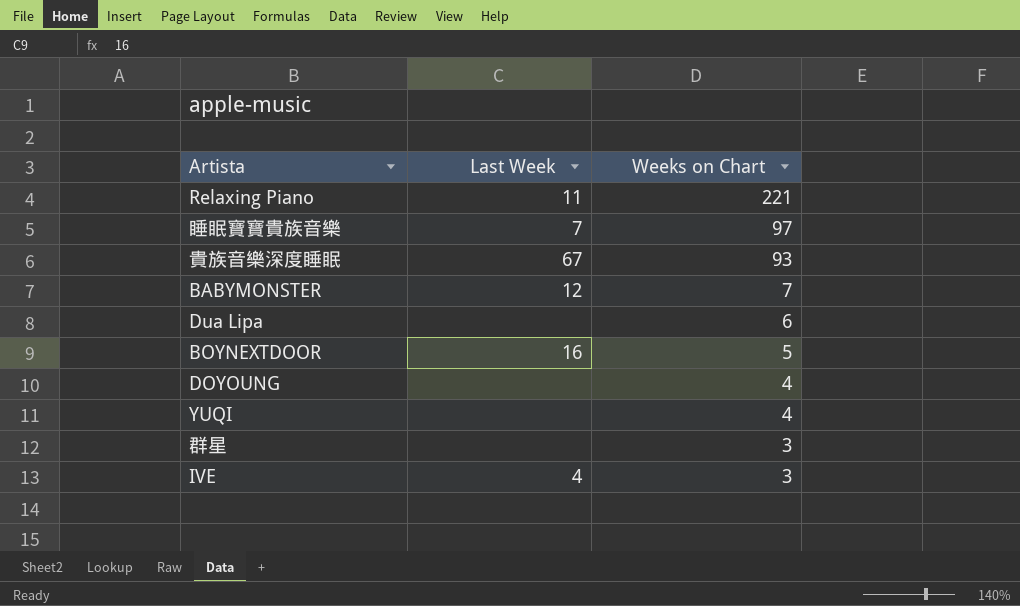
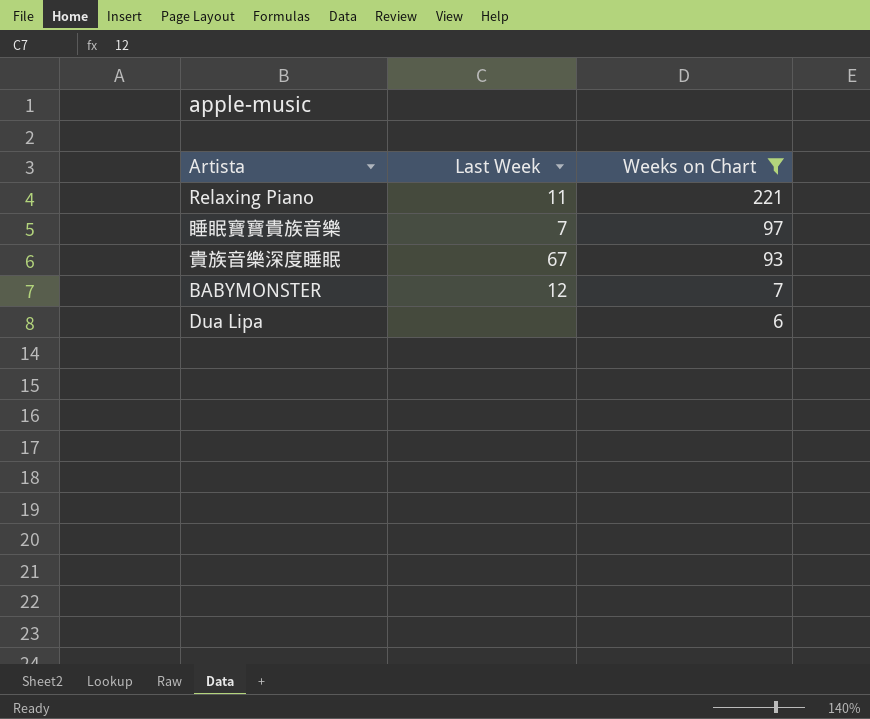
filter: none -> Weeks on Chart >= 6

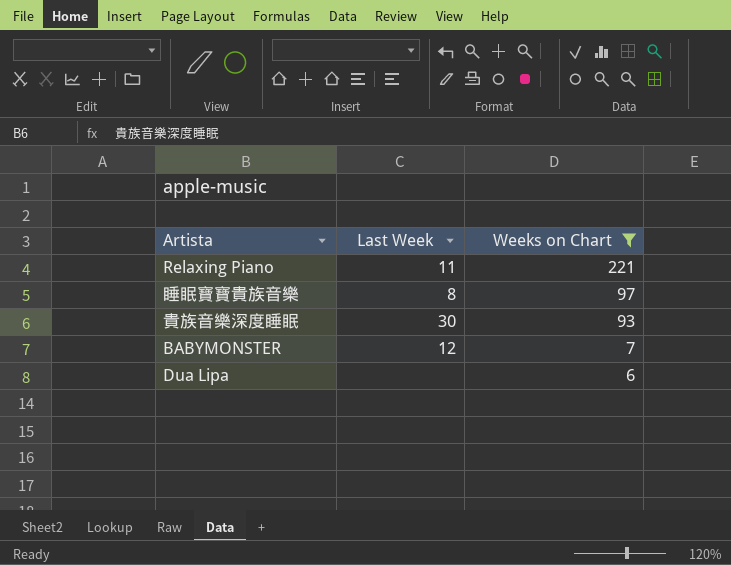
睡眠寶寶貴族音樂 | Last Week: 7 -> 8
貴族音樂深度睡眠 | Last Week: 67 -> 30

